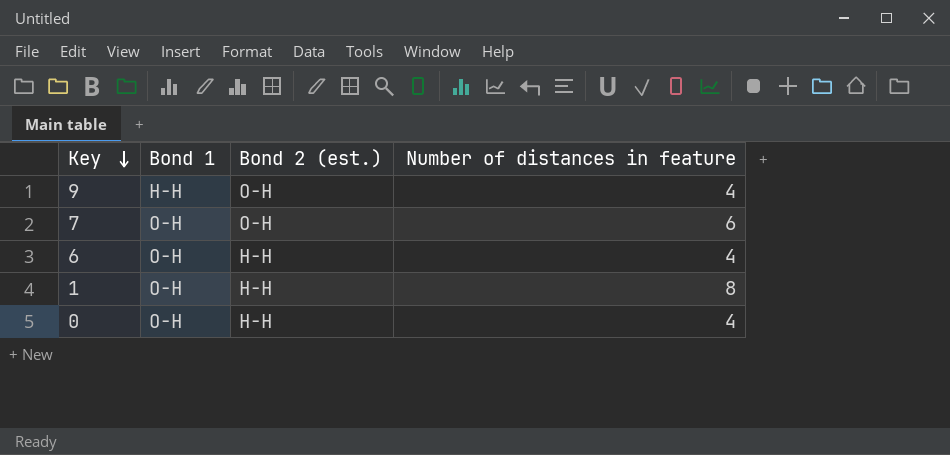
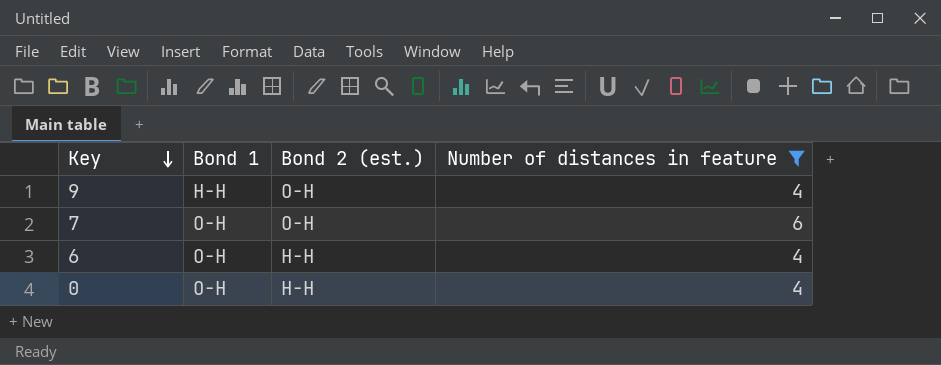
filter: none -> Number of distances in feature != 8

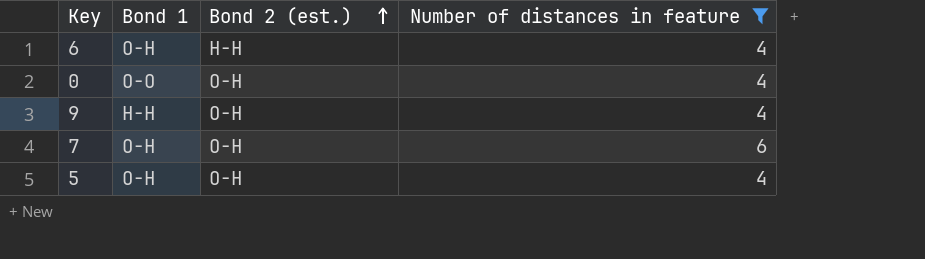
row order: Key descending -> Bond 2 (est.) ascending
0 | Bond 1: O-H -> O-O
0 | Bond 2 (est.): H-H -> O-H
row 5: none -> O-H | O-H | 4

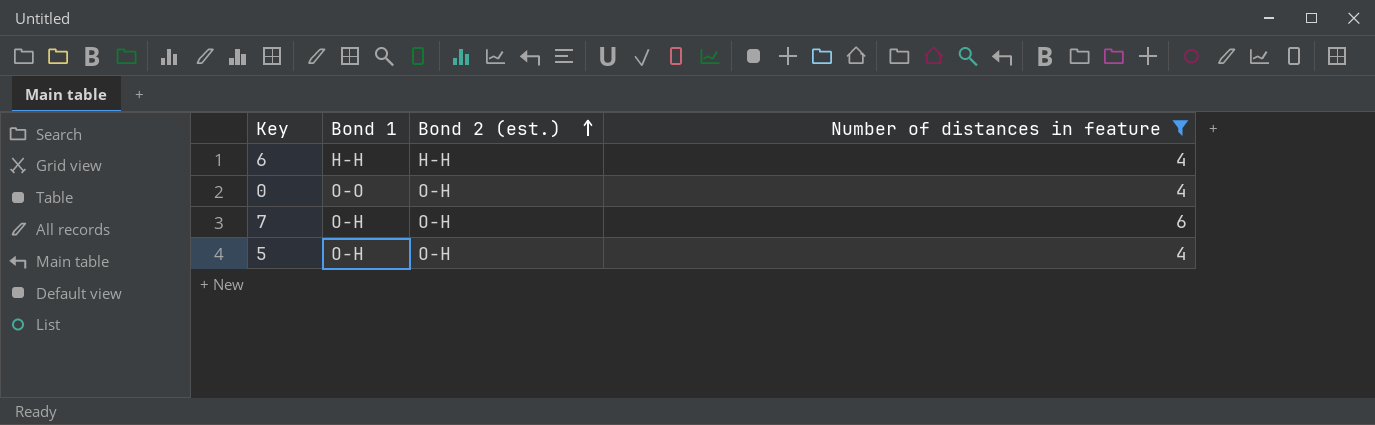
row 9: H-H | O-H | 4 -> none
6 | Bond 1: O-H -> H-H

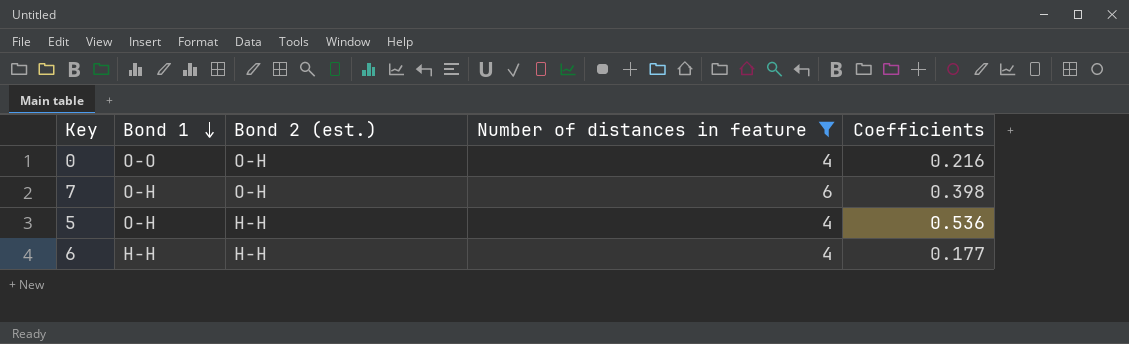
row order: Bond 2 (est.) ascending -> Bond 1 descending
column Coefficients | position: none -> 5
5 | Bond 2 (est.): O-H -> H-H

